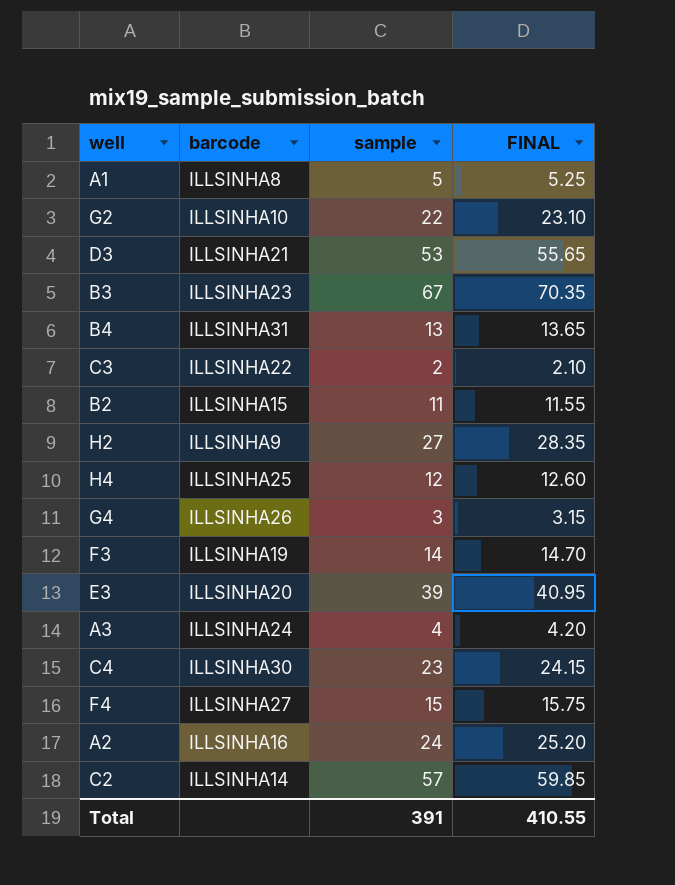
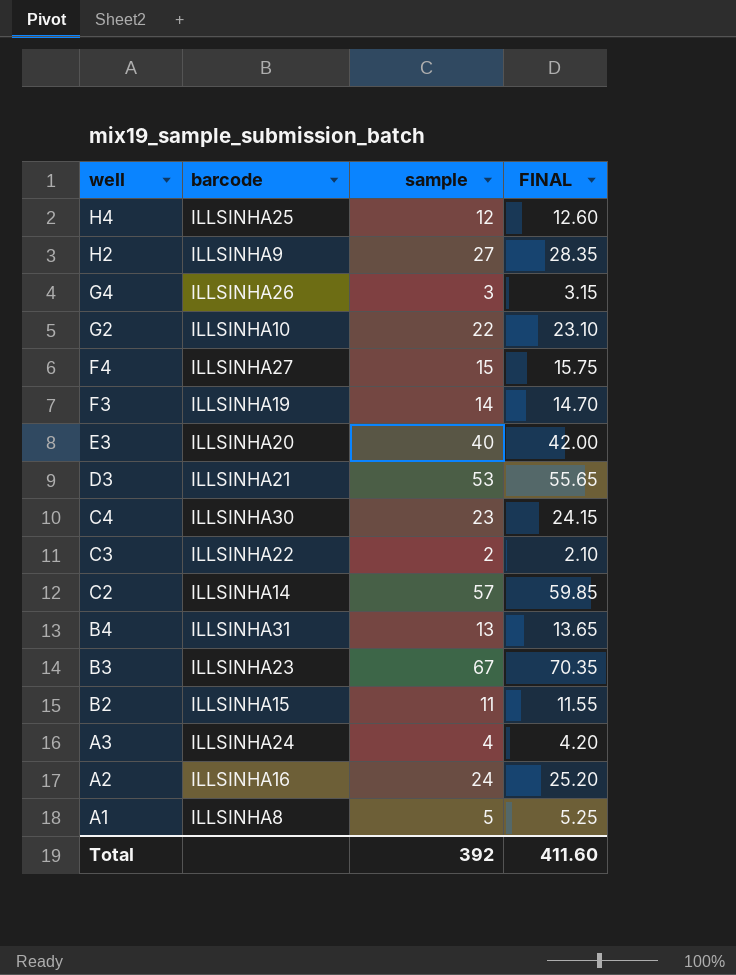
row order: none -> well descending
E3 | sample: 39 -> 40
E3 | FINAL: 40.95 -> 42.00
Total | sample: 391 -> 392
Total | FINAL: 410.55 -> 411.60

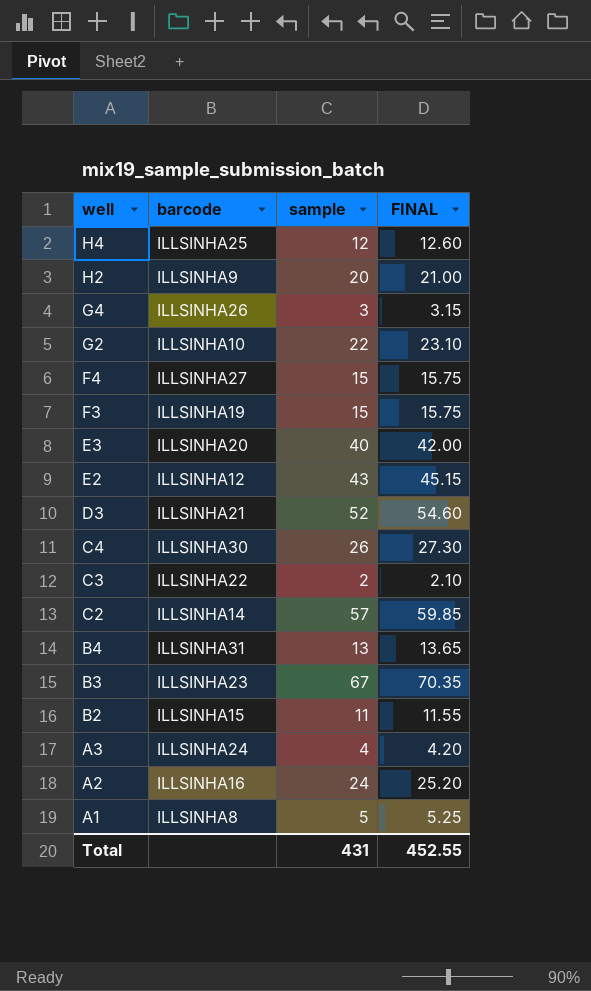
H2 | sample: 27 -> 20
H2 | FINAL: 28.35 -> 21.00
F3 | sample: 14 -> 15
F3 | FINAL: 14.70 -> 15.75
row E2: none -> ILLSINHA12 | 43 | 45.15
D3 | sample: 53 -> 52
D3 | FINAL: 55.65 -> 54.60
C4 | sample: 23 -> 26
C4 | FINAL: 24.15 -> 27.30
Total | sample: 392 -> 431
Total | FINAL: 411.60 -> 452.55

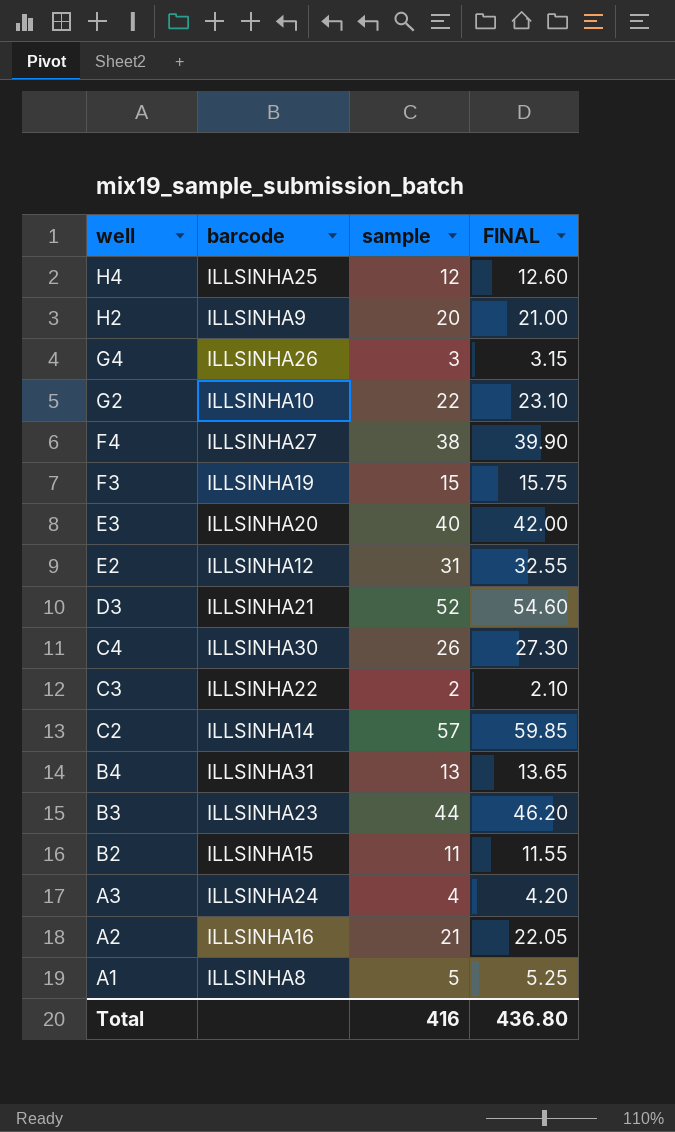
F4 | sample: 15 -> 38
F4 | FINAL: 15.75 -> 39.90
E2 | sample: 43 -> 31
E2 | FINAL: 45.15 -> 32.55
B3 | sample: 67 -> 44
B3 | FINAL: 70.35 -> 46.20
A2 | sample: 24 -> 21
A2 | FINAL: 25.20 -> 22.05
Total | sample: 431 -> 416
Total | FINAL: 452.55 -> 436.80

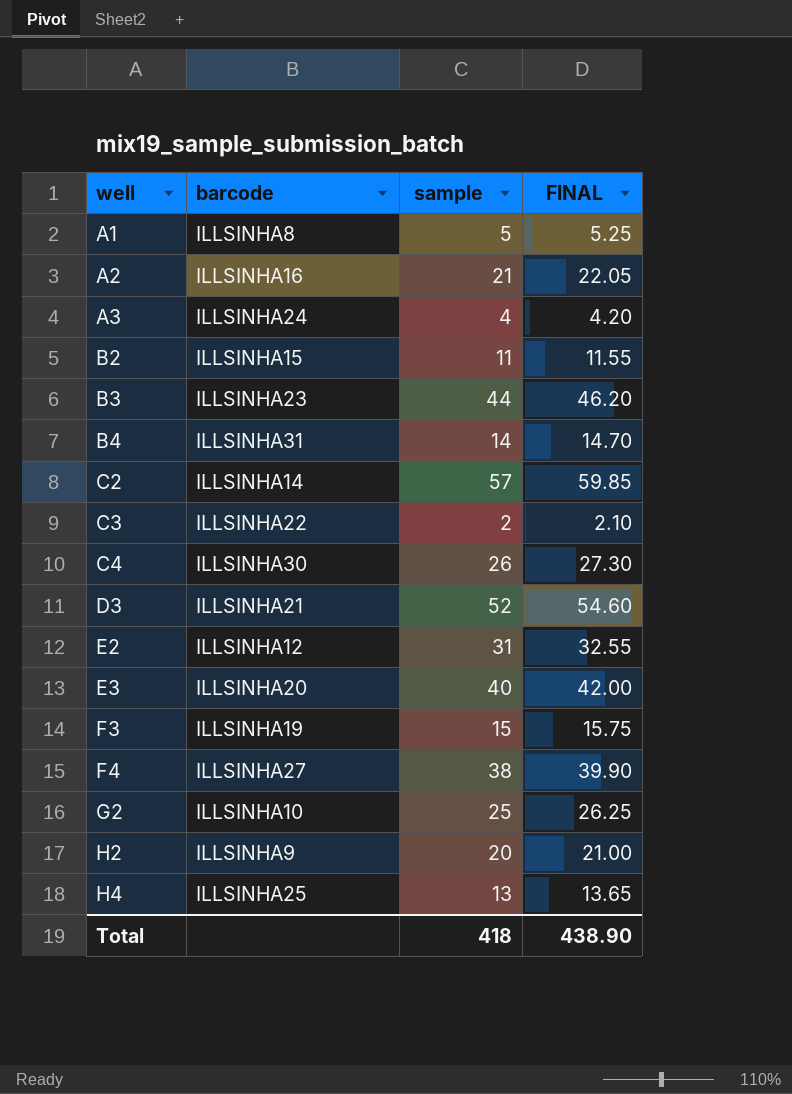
row order: well descending -> well ascending
row G4: ILLSINHA26 | 3 | 3.15 -> none
B4 | sample: 13 -> 14
B4 | FINAL: 13.65 -> 14.70
G2 | sample: 22 -> 25
G2 | FINAL: 23.10 -> 26.25
H4 | sample: 12 -> 13
H4 | FINAL: 12.60 -> 13.65
Total | sample: 416 -> 418
Total | FINAL: 436.80 -> 438.90

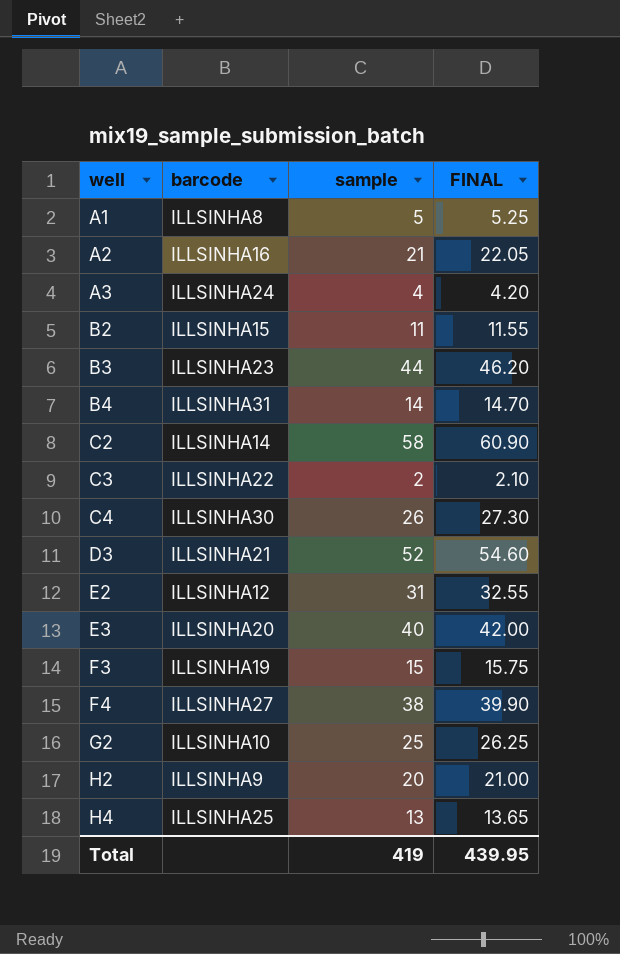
C2 | sample: 57 -> 58
C2 | FINAL: 59.85 -> 60.90
Total | sample: 418 -> 419
Total | FINAL: 438.90 -> 439.95

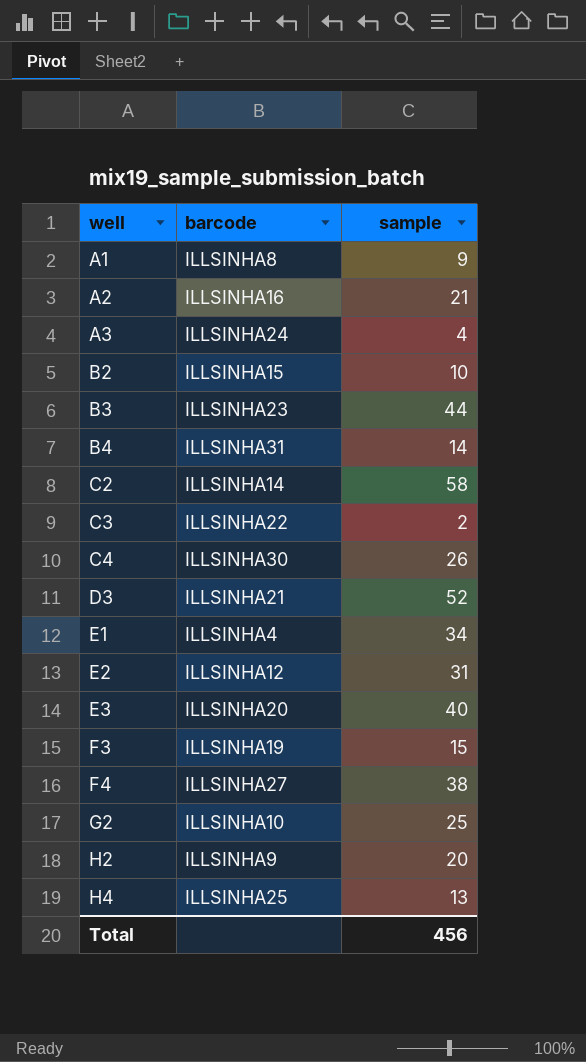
column FINAL | formula: [sample] * 1.05 -> none
A1 | sample: 5 -> 9
B2 | sample: 11 -> 10
row E1: none -> ILLSINHA4 | 34
Total | sample: 419 -> 456

